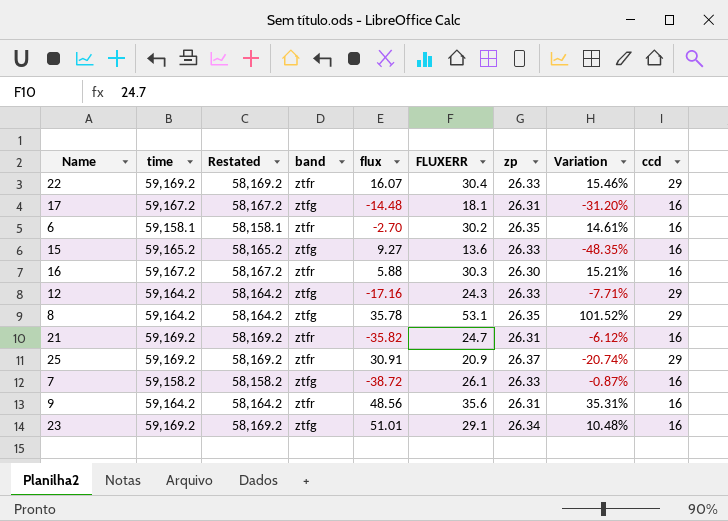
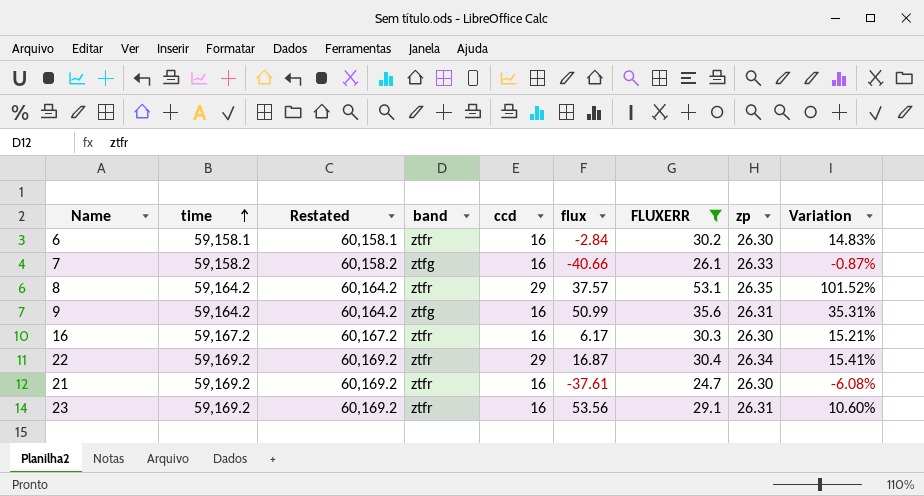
filter: none -> FLUXERR >= 24.7
row order: none -> time ascending
column Restated | formula: [time] - 1000 -> [time] + 1000
column ccd | position: 9 -> 5
6 | flux: -2.70 -> -2.84
6 | zp: 26.35 -> 26.30
6 | Variation: 14.61% -> 14.83%
7 | flux: -38.72 -> -40.66
8 | band: ztfg -> ztfr
8 | flux: 35.78 -> 37.57
9 | band: ztfr -> ztfg
9 | flux: 48.56 -> 50.99
16 | flux: 5.88 -> 6.17
22 | flux: 16.07 -> 16.87
22 | zp: 26.33 -> 26.34
22 | Variation: 15.46% -> 15.41%
21 | flux: -35.82 -> -37.61
21 | zp: 26.31 -> 26.30
21 | Variation: -6.12% -> -6.08%
23 | band: ztfg -> ztfr
23 | flux: 51.01 -> 53.56
23 | zp: 26.34 -> 26.31
23 | Variation: 10.48% -> 10.60%

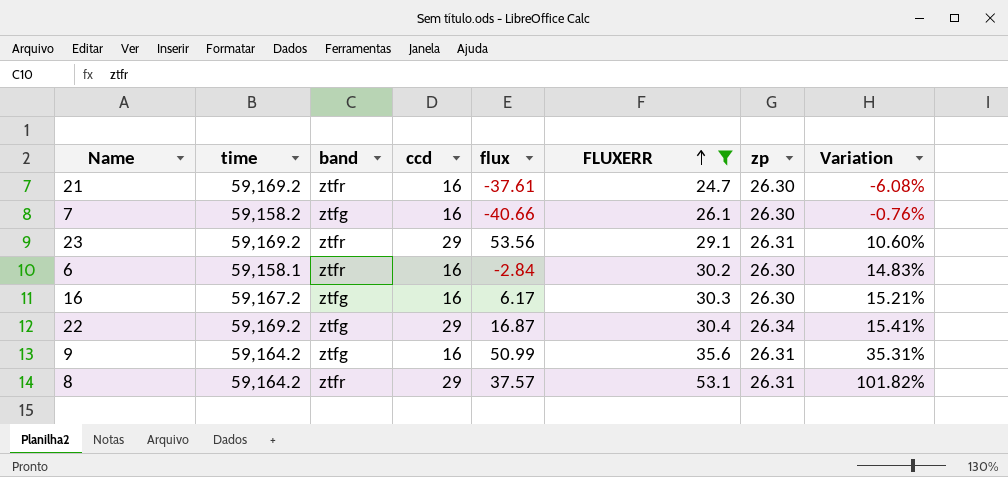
row order: time ascending -> FLUXERR ascending
column Restated | formula: [time] + 1000 -> none
7 | zp: 26.33 -> 26.30
7 | Variation: -0.87% -> -0.76%
23 | ccd: 16 -> 29
16 | band: ztfr -> ztfg
22 | band: ztfr -> ztfg
8 | zp: 26.35 -> 26.31
8 | Variation: 101.52% -> 101.82%

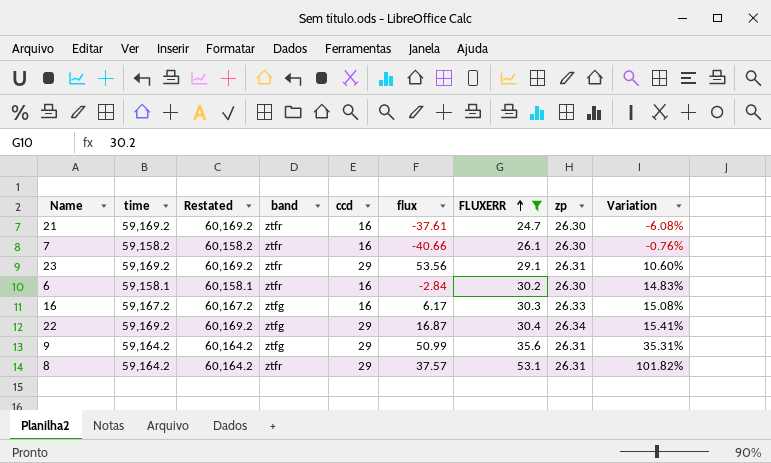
column Restated | formula: none -> [time] + 1000
7 | band: ztfg -> ztfr
16 | zp: 26.30 -> 26.33
16 | Variation: 15.21% -> 15.08%
9 | ccd: 16 -> 29

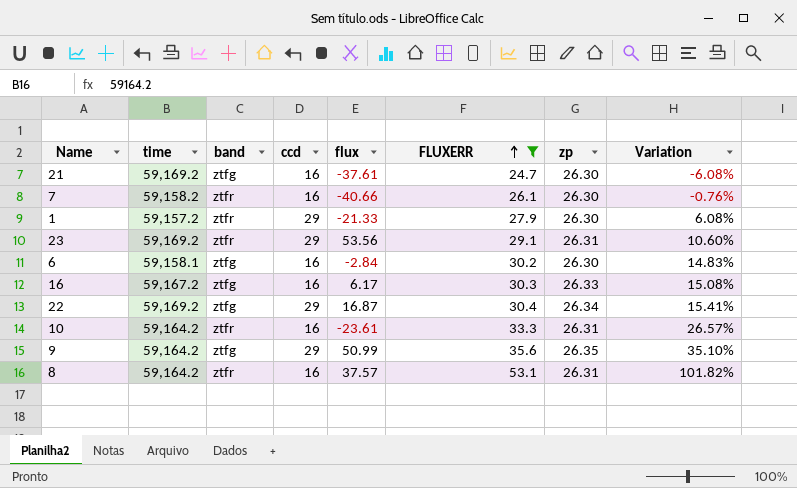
column Restated | formula: [time] + 1000 -> none
21 | band: ztfr -> ztfg
row 1: none -> 59,157.2 | ztfr | 29 | -21.33 | 27.9 | 26.30 | 6.08%
6 | band: ztfr -> ztfg
row 10: none -> 59,164.2 | ztfr | 16 | -23.61 | 33.3 | 26.31 | 26.57%
9 | zp: 26.31 -> 26.35
9 | Variation: 35.31% -> 35.10%
8 | ccd: 29 -> 16

